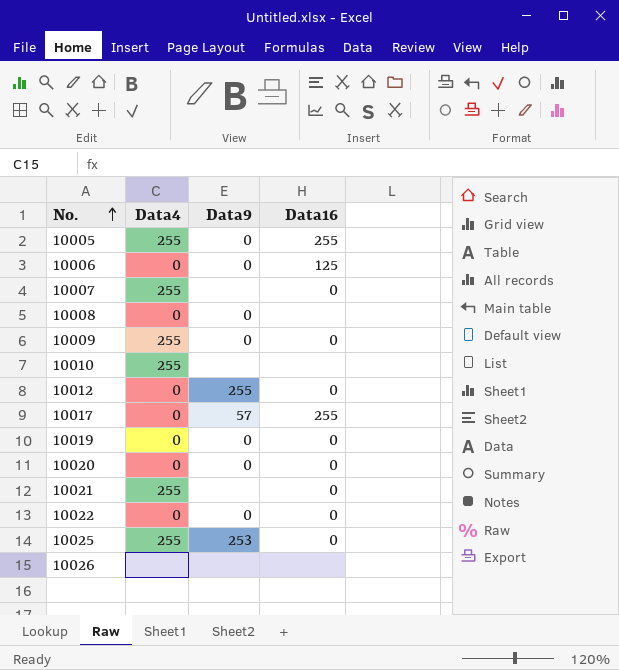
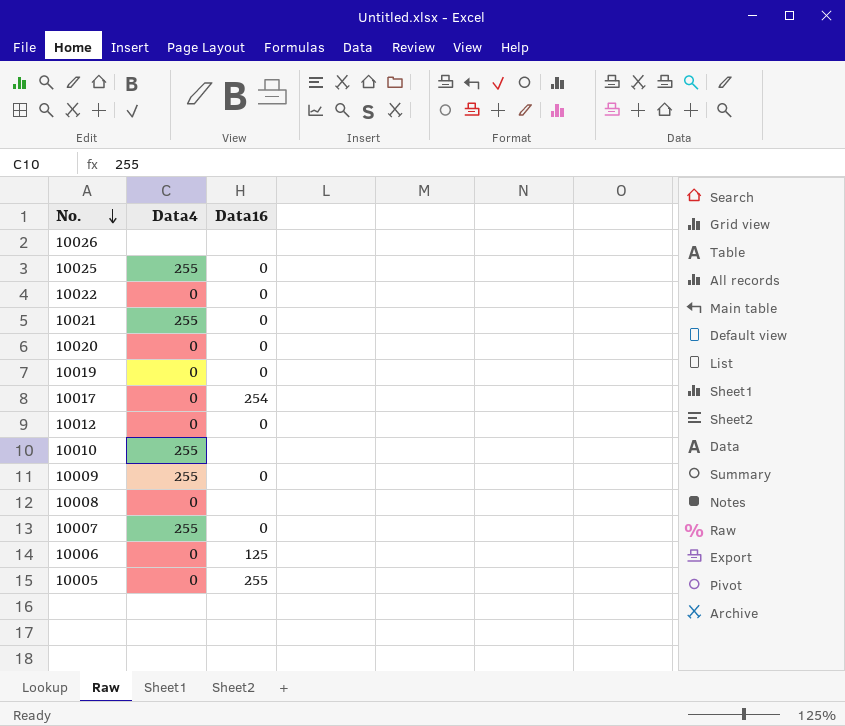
row order: No. ascending -> No. descending
column Data9 | position: 3 -> none
10017 | Data16: 255 -> 254
10005 | Data4: 255 -> 0

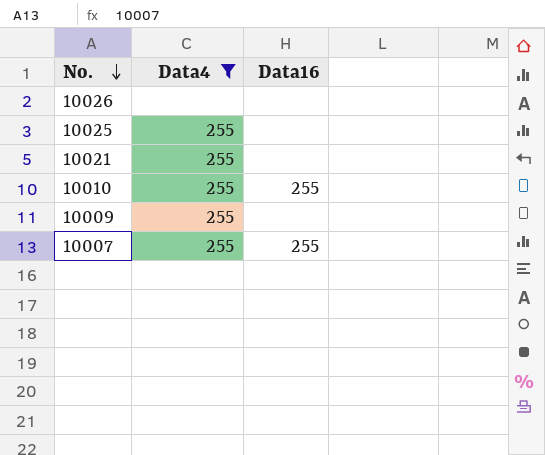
filter: none -> Data4 != 0
10025 | Data16: 0 -> none
10021 | Data16: 0 -> none
10010 | Data16: none -> 255
10009 | Data16: 0 -> none
10007 | Data16: 0 -> 255

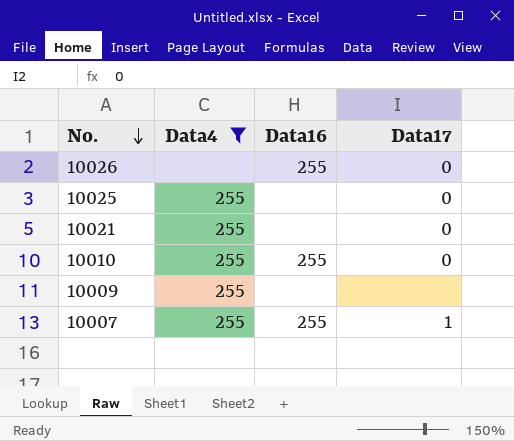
column Data17 | position: none -> 4
10026 | Data16: none -> 255

